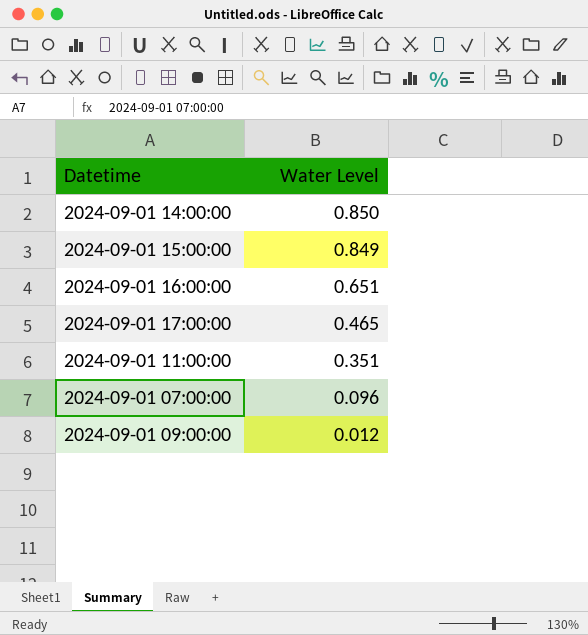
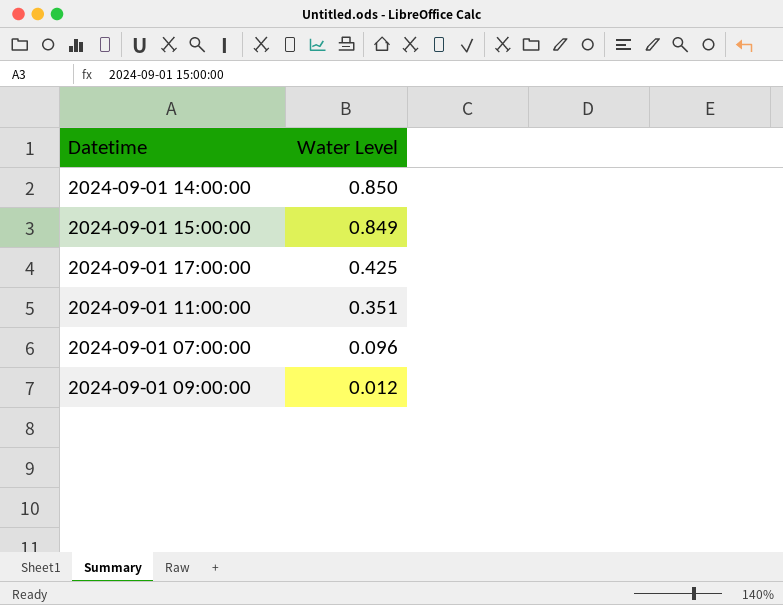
row 2024-09-01 16:00:00: 0.651 -> none
2024-09-01 17:00:00 | Water Level: 0.465 -> 0.425

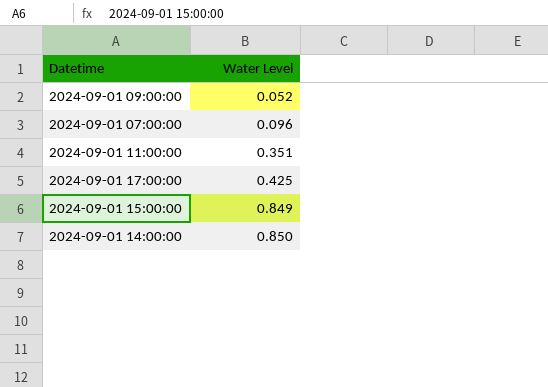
row order: Water Level descending -> Water Level ascending
2024-09-01 09:00:00 | Water Level: 0.012 -> 0.052

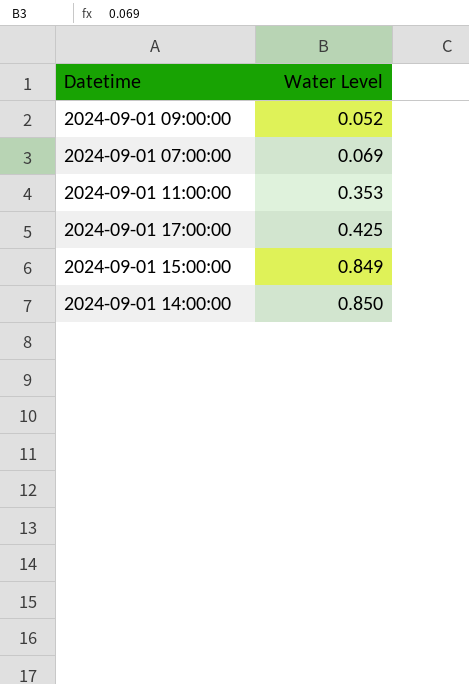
2024-09-01 07:00:00 | Water Level: 0.096 -> 0.069
2024-09-01 11:00:00 | Water Level: 0.351 -> 0.353

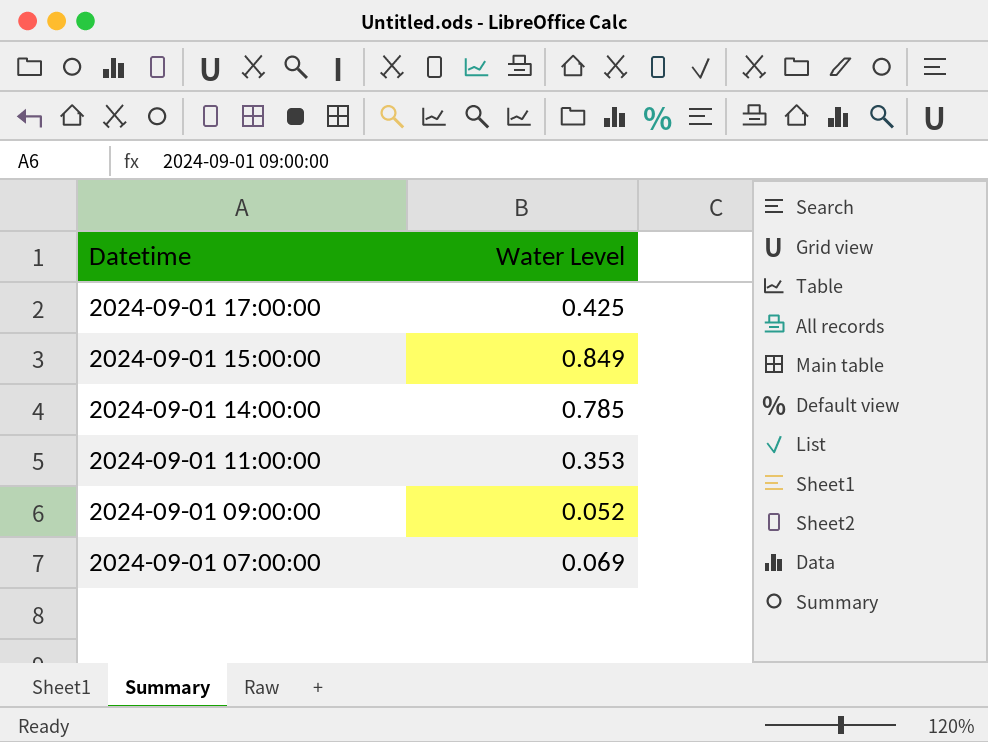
row order: Water Level ascending -> Datetime descending
2024-09-01 14:00:00 | Water Level: 0.850 -> 0.785

